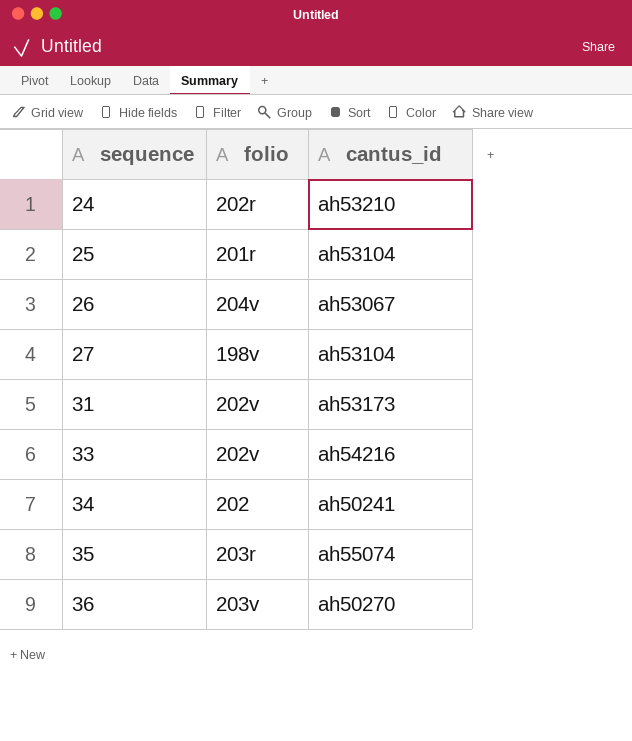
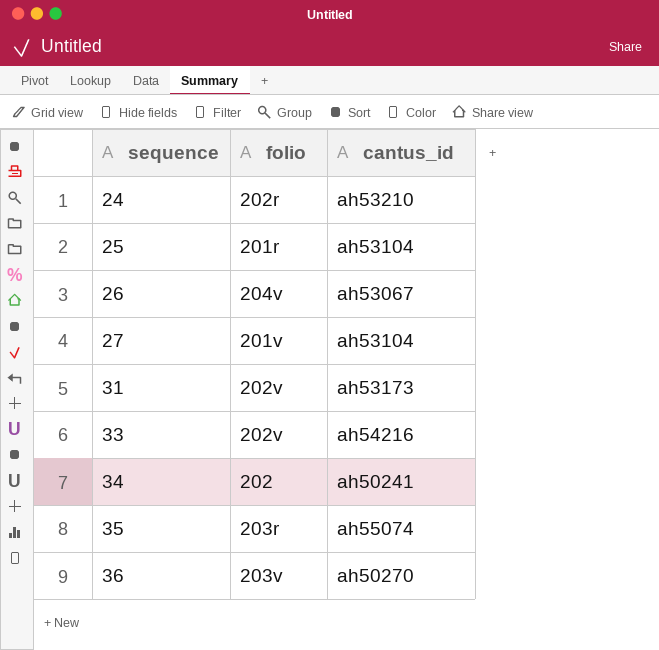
27 | folio: 198v -> 201v

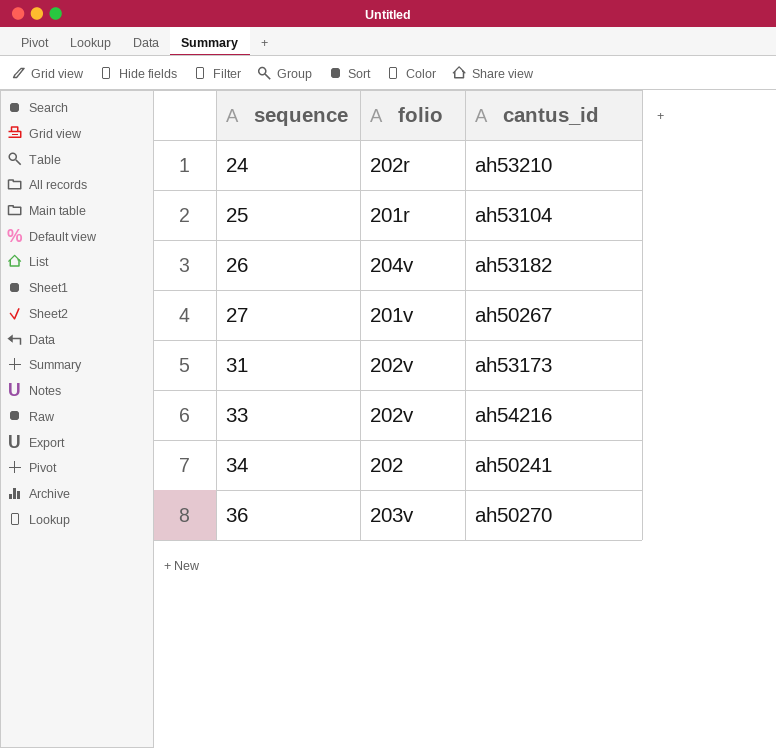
row 35: 203r | ah55074 -> none
26 | cantus_id: ah53067 -> ah53182
27 | cantus_id: ah53104 -> ah50267

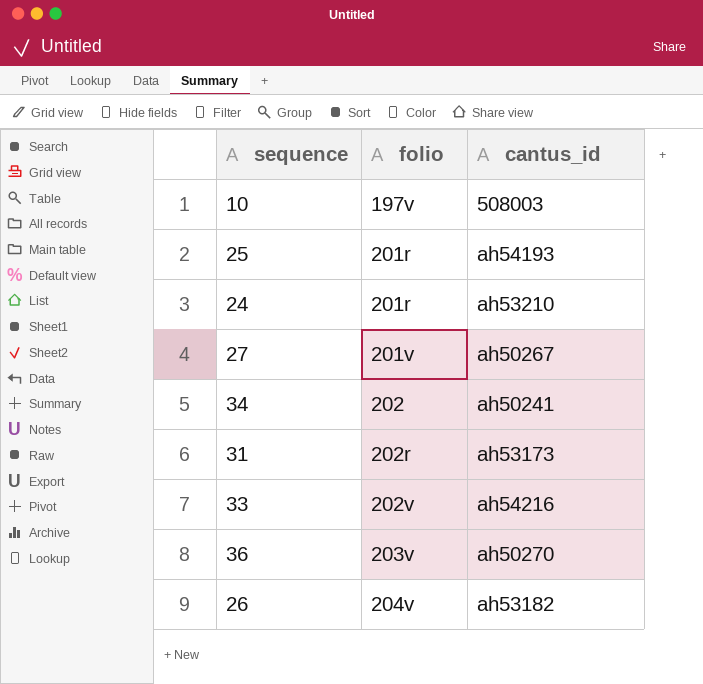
row order: sequence ascending -> folio ascending
row 10: none -> 197v | 508003
25 | cantus_id: ah53104 -> ah54193
24 | folio: 202r -> 201r
31 | folio: 202v -> 202r

